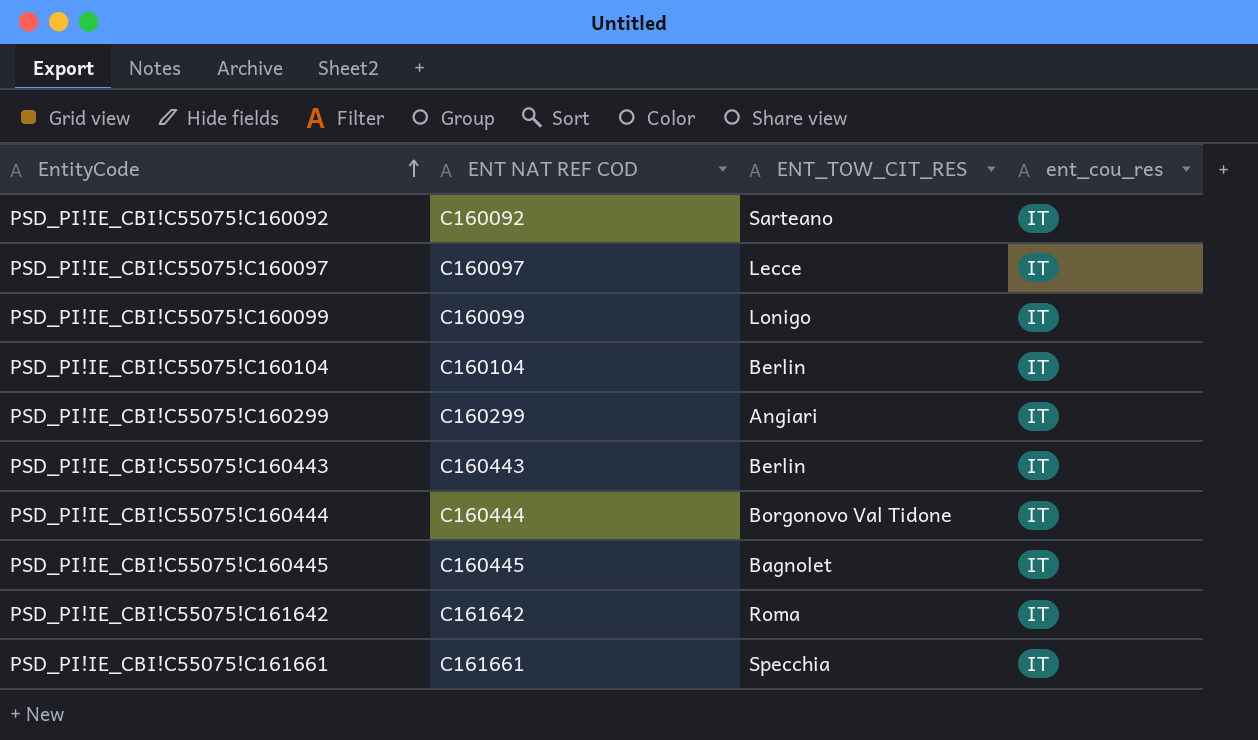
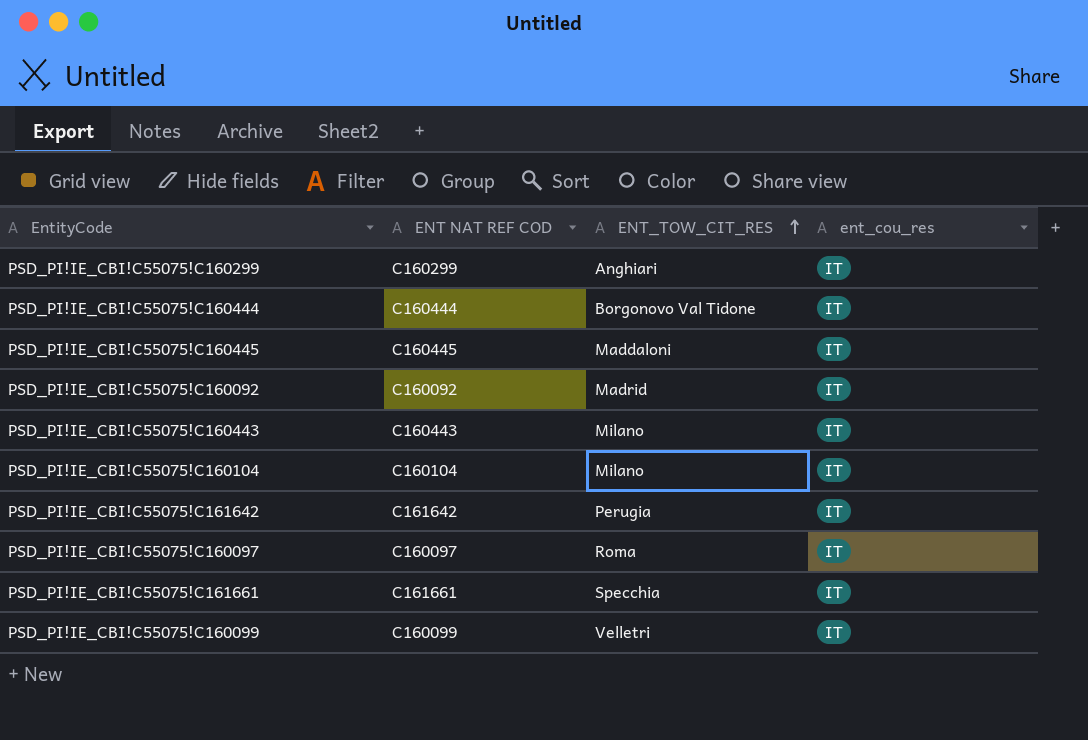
row order: EntityCode ascending -> ENT_TOW_CIT_RES ascending
PSD_PI!IE_CBI!C55075!C160299 | ENT_TOW_CIT_RES: Angiari -> Anghiari
PSD_PI!IE_CBI!C55075!C160445 | ENT_TOW_CIT_RES: Bagnolet -> Maddaloni
PSD_PI!IE_CBI!C55075!C160092 | ENT_TOW_CIT_RES: Sarteano -> Madrid
PSD_PI!IE_CBI!C55075!C160443 | ENT_TOW_CIT_RES: Berlin -> Milano
PSD_PI!IE_CBI!C55075!C160104 | ENT_TOW_CIT_RES: Berlin -> Milano
PSD_PI!IE_CBI!C55075!C161642 | ENT_TOW_CIT_RES: Roma -> Perugia
PSD_PI!IE_CBI!C55075!C160097 | ENT_TOW_CIT_RES: Lecce -> Roma
PSD_PI!IE_CBI!C55075!C160099 | ENT_TOW_CIT_RES: Lonigo -> Velletri

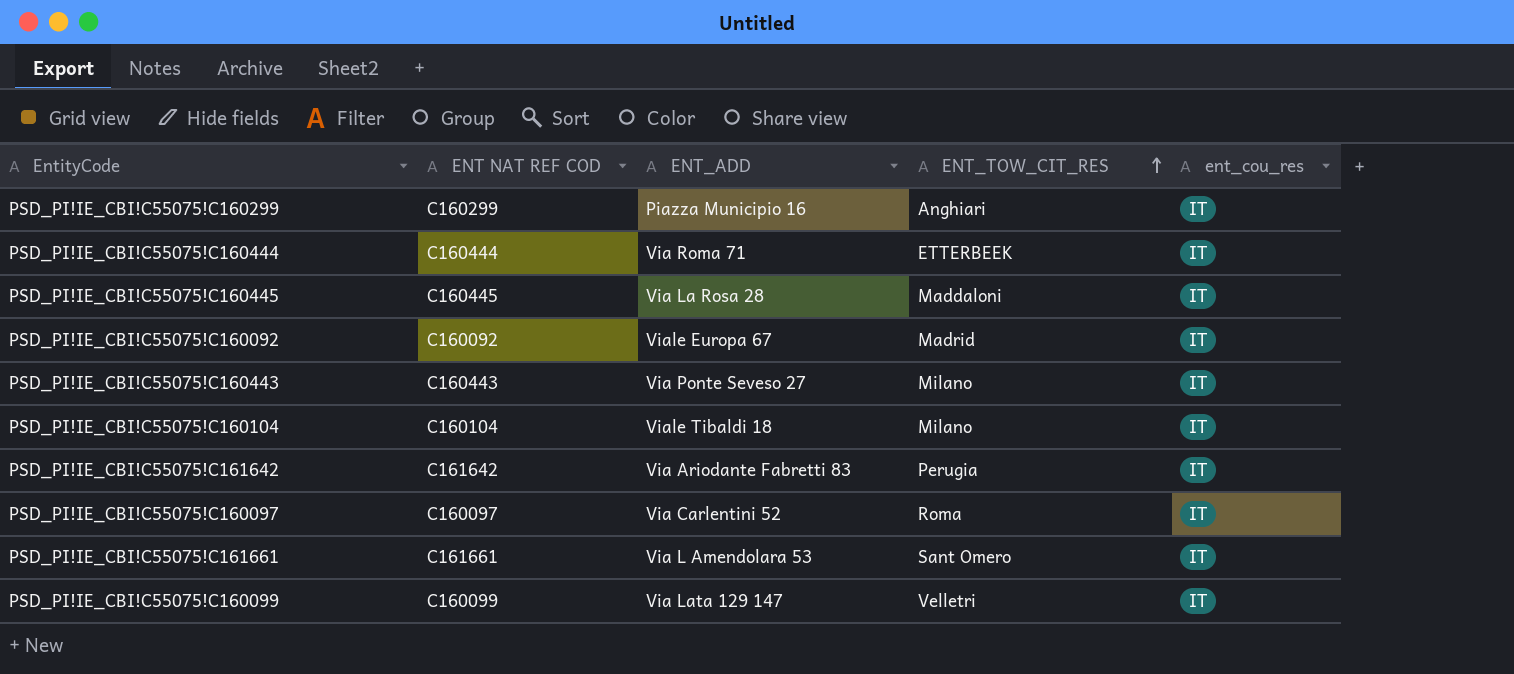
column ENT_ADD | position: none -> 3
PSD_PI!IE_CBI!C55075!C160444 | ENT_TOW_CIT_RES: Borgonovo Val Tidone -> ETTERBEEK
PSD_PI!IE_CBI!C55075!C161661 | ENT_TOW_CIT_RES: Specchia -> Sant Omero

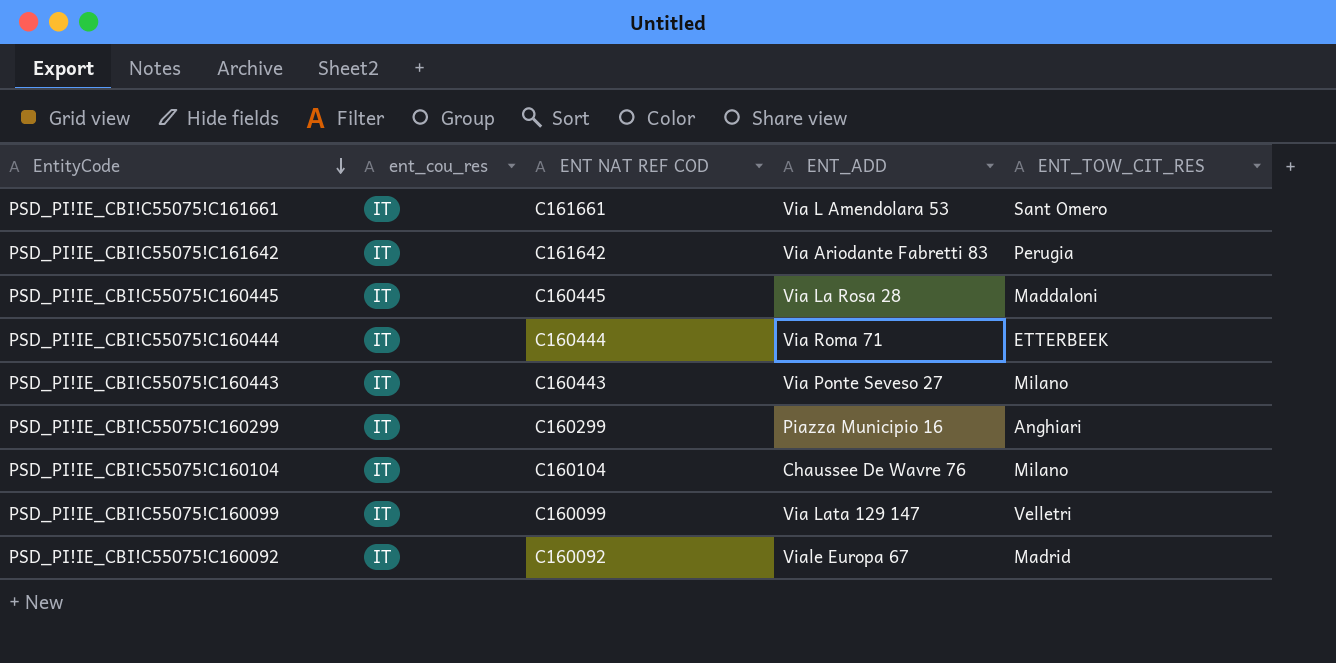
row order: ENT_TOW_CIT_RES ascending -> EntityCode descending
column ent_cou_res | position: 5 -> 2
row PSD_PI!IE_CBI!C55075!C160097: C160097 | Via Carlentini 52 | Roma | IT -> none
PSD_PI!IE_CBI!C55075!C160104 | ENT_ADD: Viale Tibaldi 18 -> Chaussee De Wavre 76

